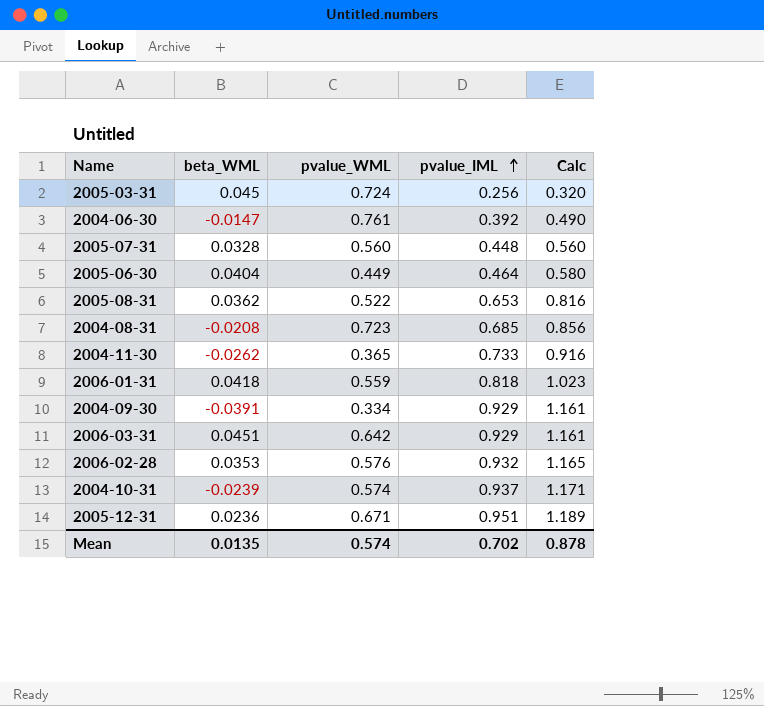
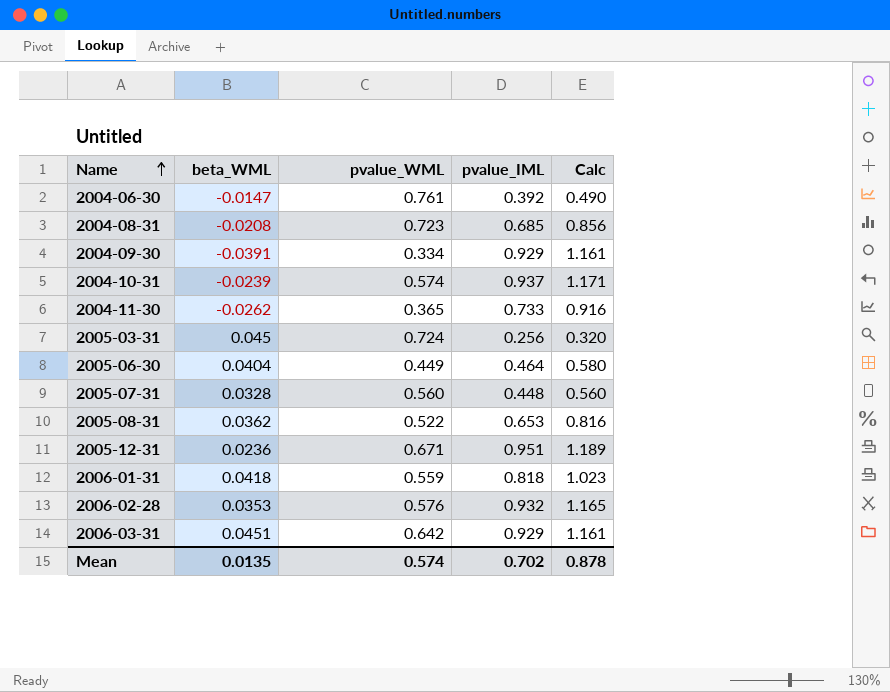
row order: pvalue_IML ascending -> Name ascending

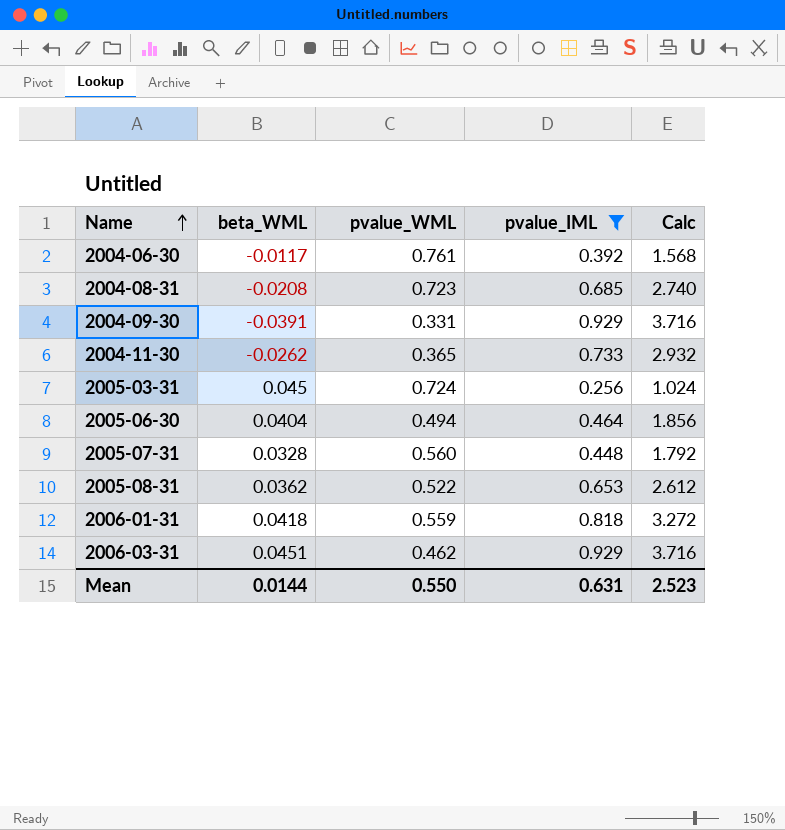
filter: none -> pvalue_IML <= 0.929
column Calc | formula: [pvalue_IML] * 1.25 -> [pvalue_IML] * 4
2004-06-30 | beta_WML: -0.0147 -> -0.0117
2004-09-30 | pvalue_WML: 0.334 -> 0.331
2005-06-30 | pvalue_WML: 0.449 -> 0.494
2006-03-31 | pvalue_WML: 0.642 -> 0.462
Mean | beta_WML: 0.0135 -> 0.0144
Mean | pvalue_WML: 0.574 -> 0.550
Mean | pvalue_IML: 0.702 -> 0.631
Mean | Calc: 0.878 -> 2.523

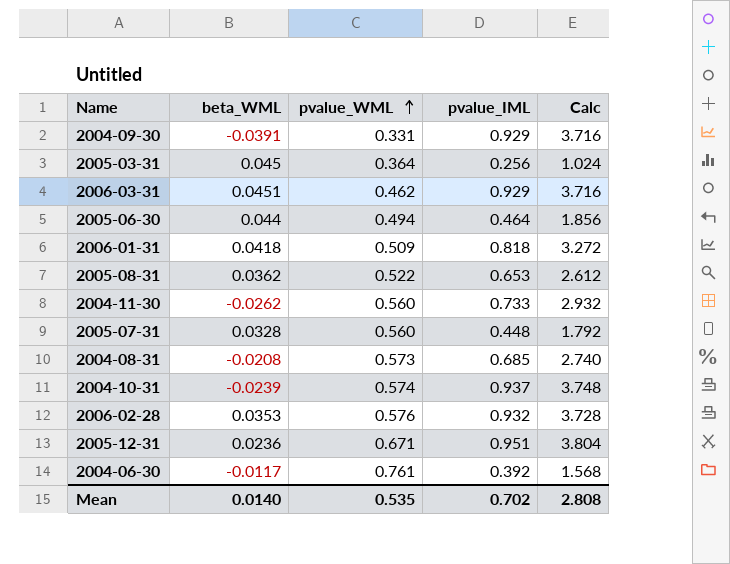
filter: pvalue_IML <= 0.929 -> none
row order: Name ascending -> pvalue_WML ascending
2005-03-31 | pvalue_WML: 0.724 -> 0.364
2005-06-30 | beta_WML: 0.0404 -> 0.044
2006-01-31 | pvalue_WML: 0.559 -> 0.509
2004-11-30 | pvalue_WML: 0.365 -> 0.560
2004-08-31 | pvalue_WML: 0.723 -> 0.573
Mean | beta_WML: 0.0144 -> 0.0140
Mean | pvalue_WML: 0.550 -> 0.535
Mean | pvalue_IML: 0.631 -> 0.702
Mean | Calc: 2.523 -> 2.808

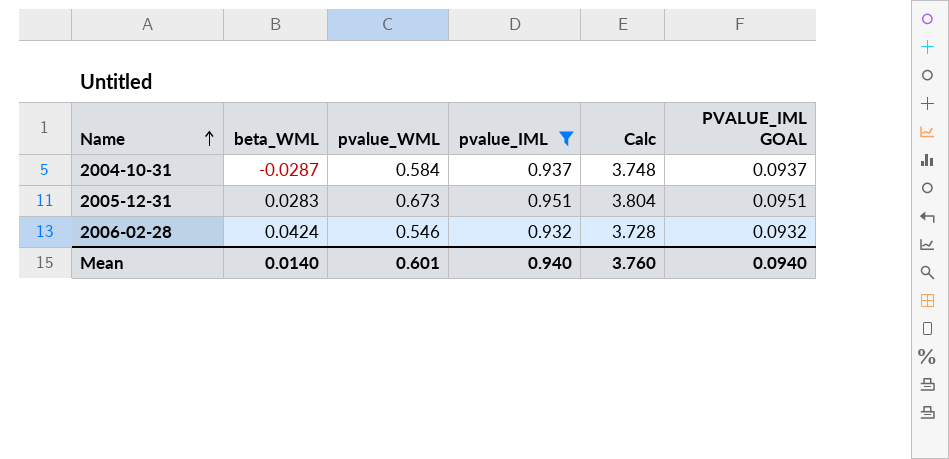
filter: none -> pvalue_IML >= 0.932
row order: pvalue_WML ascending -> Name ascending
column PVALUE_IML GOAL | formula: none -> [pvalue_IML] * 0.1
2004-10-31 | beta_WML: -0.0239 -> -0.0287
2004-10-31 | pvalue_WML: 0.574 -> 0.584
2005-12-31 | beta_WML: 0.0236 -> 0.0283
2005-12-31 | pvalue_WML: 0.671 -> 0.673
2006-02-28 | beta_WML: 0.0353 -> 0.0424
2006-02-28 | pvalue_WML: 0.576 -> 0.546
Mean | pvalue_WML: 0.535 -> 0.601
Mean | pvalue_IML: 0.702 -> 0.940
Mean | Calc: 2.808 -> 3.760

